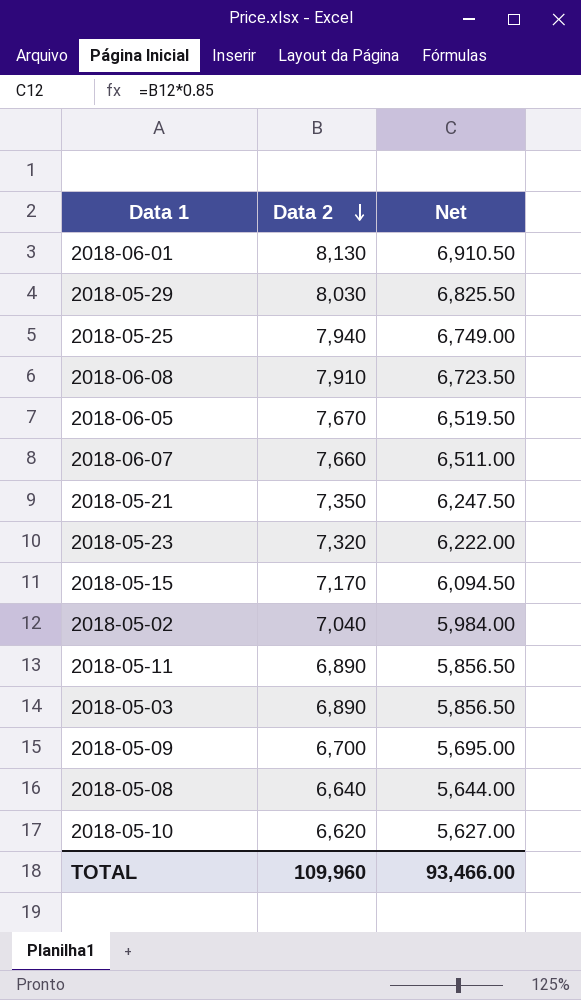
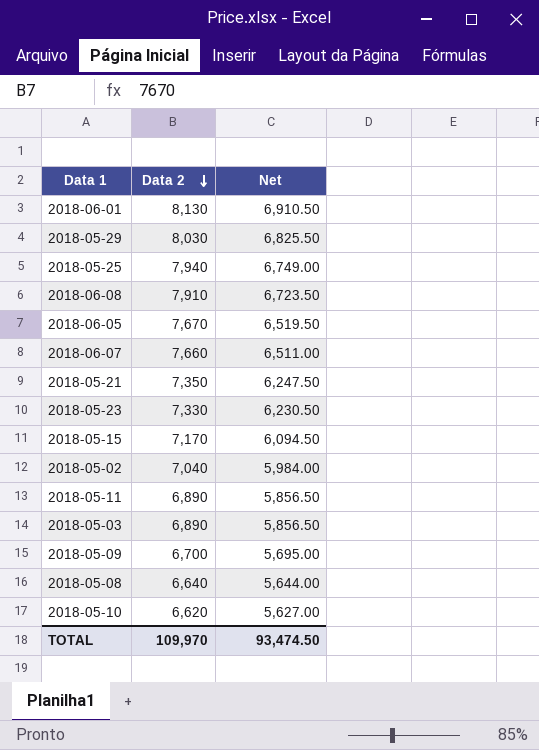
2018-05-23 | Data 2: 7,320 -> 7,330
2018-05-23 | Net: 6,222.00 -> 6,230.50
TOTAL | Data 2: 109,960 -> 109,970
TOTAL | Net: 93,466.00 -> 93,474.50

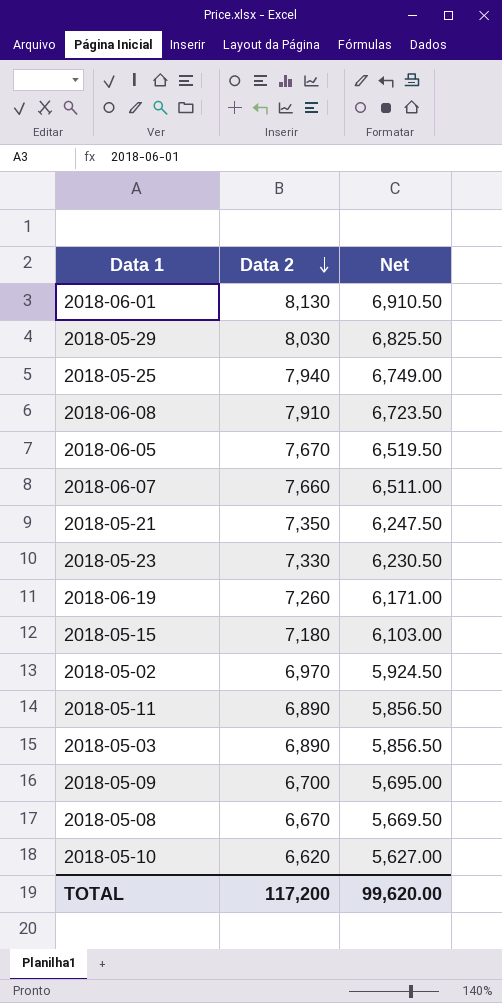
row 2018-06-19: none -> 7,260 | 6,171.00
2018-05-15 | Data 2: 7,170 -> 7,180
2018-05-15 | Net: 6,094.50 -> 6,103.00
2018-05-02 | Data 2: 7,040 -> 6,970
2018-05-02 | Net: 5,984.00 -> 5,924.50
2018-05-08 | Data 2: 6,640 -> 6,670
2018-05-08 | Net: 5,644.00 -> 5,669.50
TOTAL | Data 2: 109,970 -> 117,200
TOTAL | Net: 93,474.50 -> 99,620.00

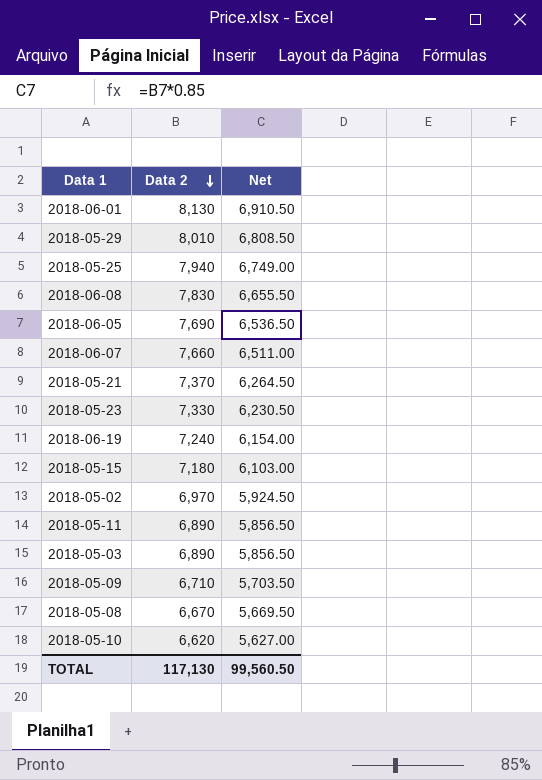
2018-05-29 | Data 2: 8,030 -> 8,010
2018-05-29 | Net: 6,825.50 -> 6,808.50
2018-06-08 | Data 2: 7,910 -> 7,830
2018-06-08 | Net: 6,723.50 -> 6,655.50
2018-06-05 | Data 2: 7,670 -> 7,690
2018-06-05 | Net: 6,519.50 -> 6,536.50
2018-05-21 | Data 2: 7,350 -> 7,370
2018-05-21 | Net: 6,247.50 -> 6,264.50
2018-06-19 | Data 2: 7,260 -> 7,240
2018-06-19 | Net: 6,171.00 -> 6,154.00
2018-05-09 | Data 2: 6,700 -> 6,710
2018-05-09 | Net: 5,695.00 -> 5,703.50
TOTAL | Data 2: 117,200 -> 117,130
TOTAL | Net: 99,620.00 -> 99,560.50

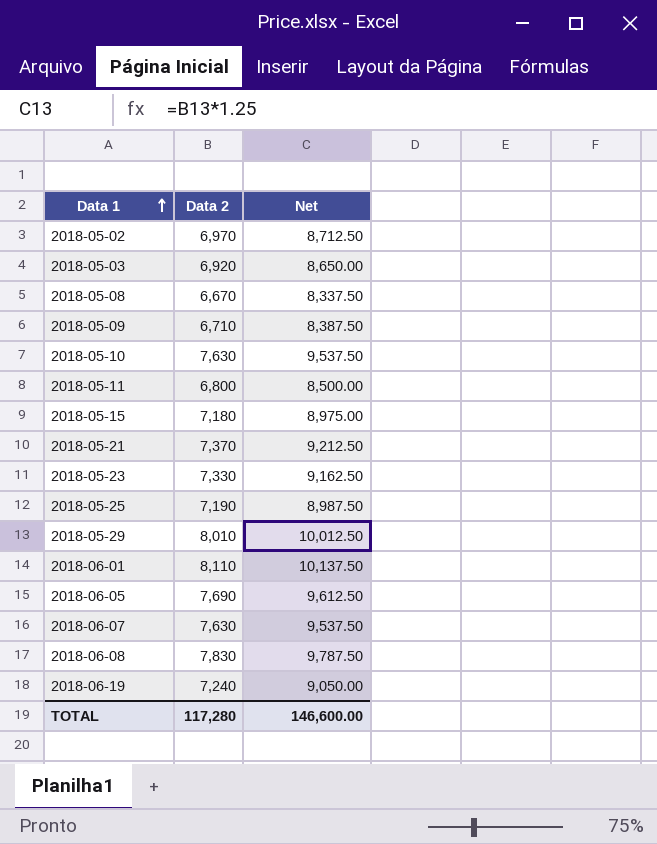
row order: Data 2 descending -> Data 1 ascending
column Net | formula: [Data 2] * 0.85 -> [Data 2] * 1.25
2018-05-03 | Data 2: 6,890 -> 6,920
2018-05-10 | Data 2: 6,620 -> 7,630
2018-05-11 | Data 2: 6,890 -> 6,800
2018-05-25 | Data 2: 7,940 -> 7,190
2018-06-01 | Data 2: 8,130 -> 8,110
2018-06-07 | Data 2: 7,660 -> 7,630
TOTAL | Data 2: 117,130 -> 117,280
TOTAL | Net: 99,560.50 -> 146,600.00

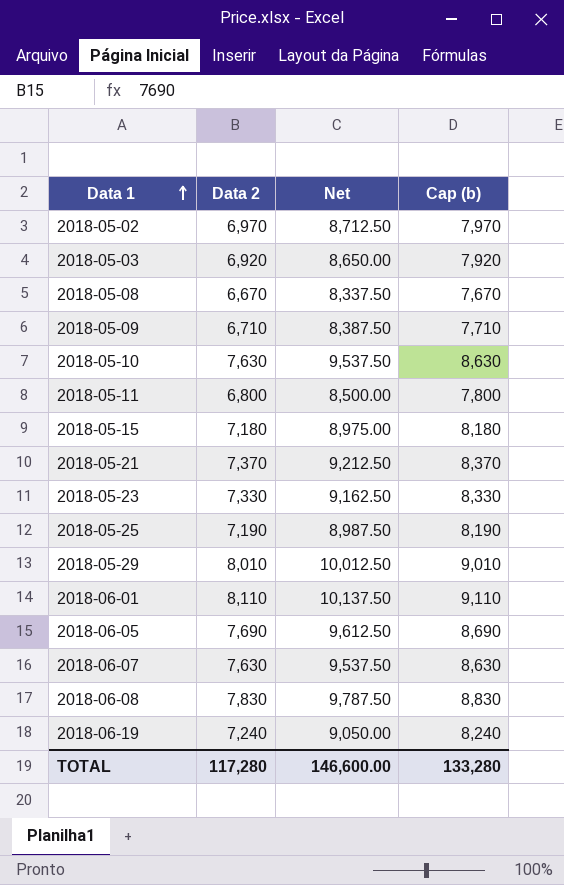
column Cap (b) | formula: none -> [Data 2] + 1000

